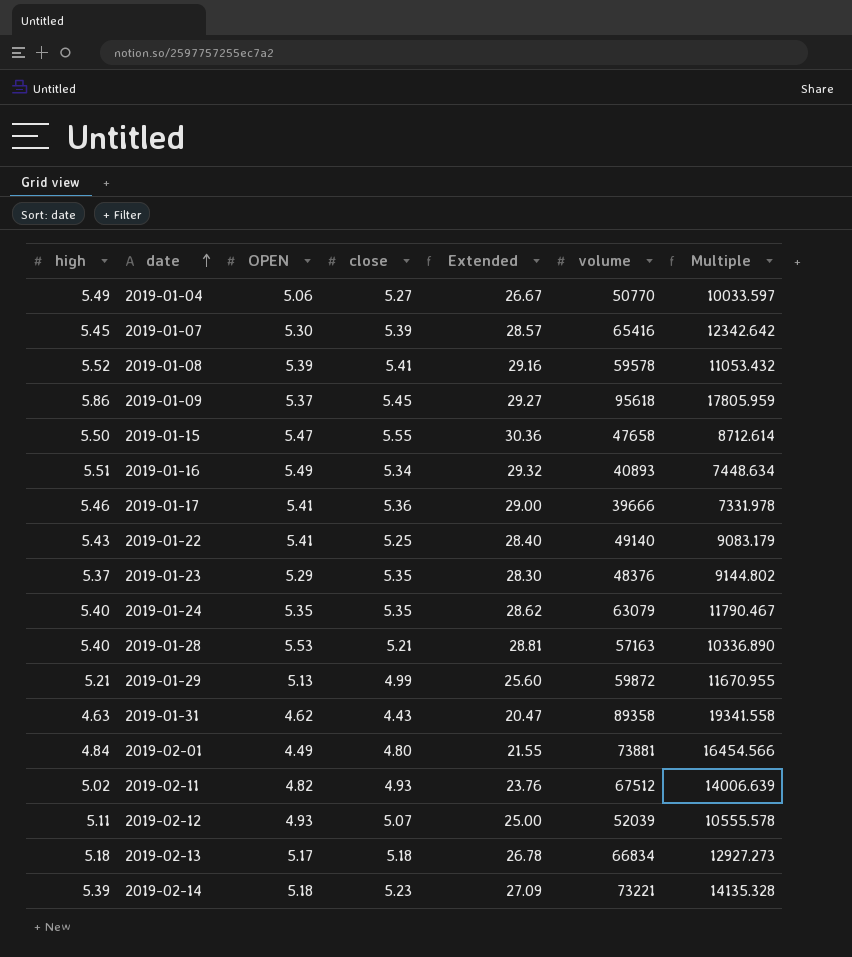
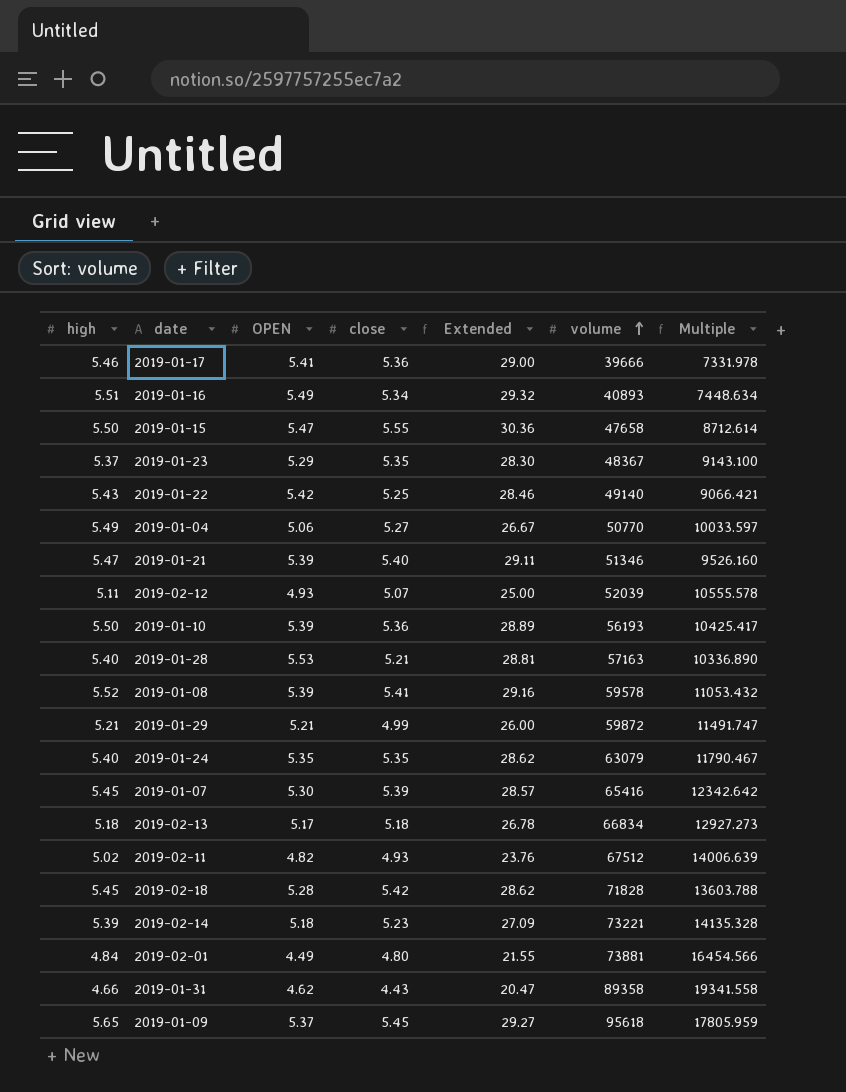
row order: date ascending -> volume ascending
2019-01-23 | volume: 48376 -> 48367
2019-01-23 | Multiple: 9144.802 -> 9143.100
2019-01-22 | OPEN: 5.41 -> 5.42
2019-01-22 | Extended: 28.40 -> 28.46
2019-01-22 | Multiple: 9083.179 -> 9066.421
row 2019-01-21: none -> 5.47 | 5.39 | 5.40 | 29.11 | 51346 | 9526.160
row 2019-01-10: none -> 5.50 | 5.39 | 5.36 | 28.89 | 56193 | 10425.417
2019-01-29 | OPEN: 5.13 -> 5.21
2019-01-29 | Extended: 25.60 -> 26.00
2019-01-29 | Multiple: 11670.955 -> 11491.747
row 2019-02-18: none -> 5.45 | 5.28 | 5.42 | 28.62 | 71828 | 13603.788
2019-01-31 | high: 4.63 -> 4.66
2019-01-09 | high: 5.86 -> 5.65

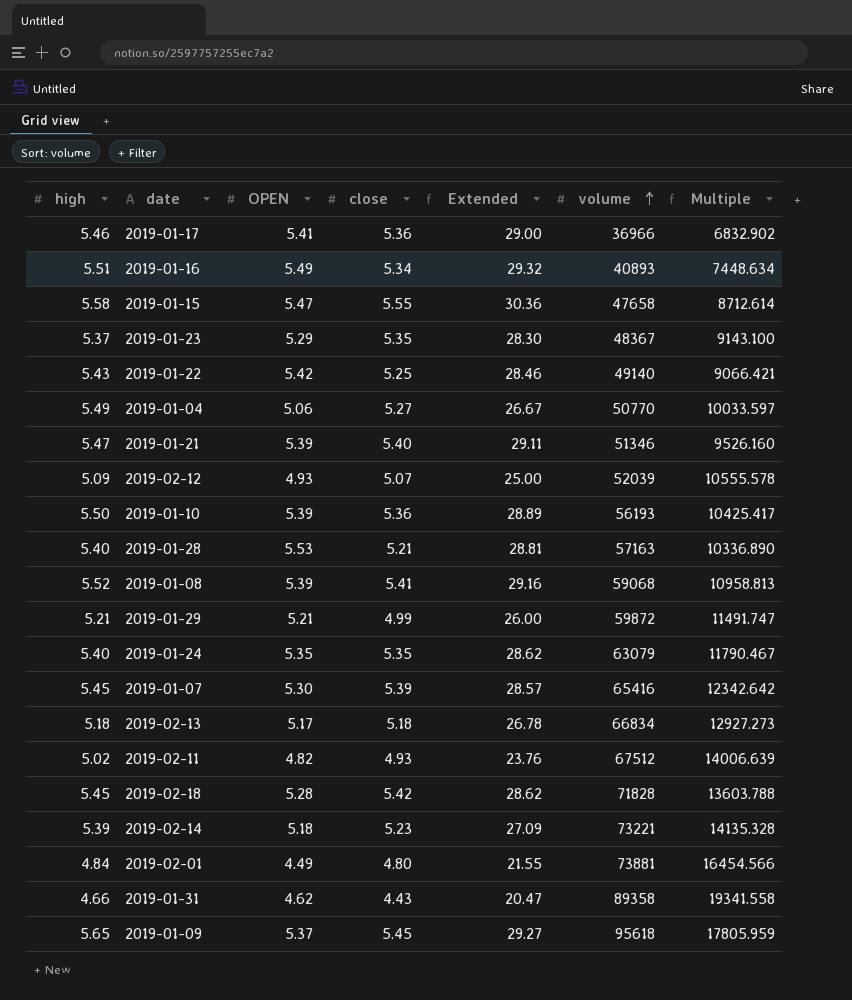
2019-01-17 | volume: 39666 -> 36966
2019-01-17 | Multiple: 7331.978 -> 6832.902
2019-01-15 | high: 5.50 -> 5.58
2019-02-12 | high: 5.11 -> 5.09
2019-01-08 | volume: 59578 -> 59068
2019-01-08 | Multiple: 11053.432 -> 10958.813

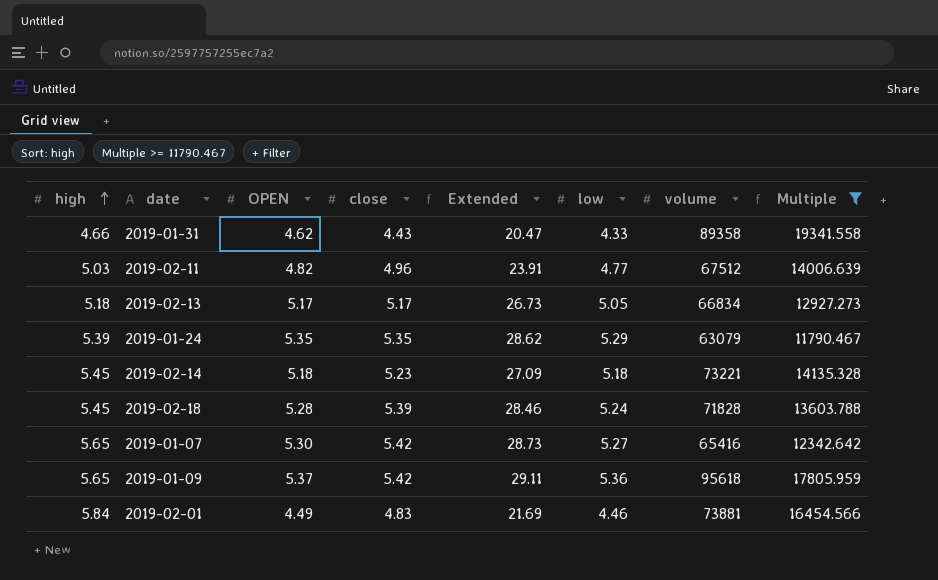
filter: none -> Multiple >= 11790.467
row order: volume ascending -> high ascending
column low | position: none -> 6
2019-02-11 | high: 5.02 -> 5.03
2019-02-11 | close: 4.93 -> 4.96
2019-02-11 | Extended: 23.76 -> 23.91
2019-02-13 | close: 5.18 -> 5.17
2019-02-13 | Extended: 26.78 -> 26.73
2019-01-24 | high: 5.40 -> 5.39
2019-02-14 | high: 5.39 -> 5.45
2019-02-18 | close: 5.42 -> 5.39
2019-02-18 | Extended: 28.62 -> 28.46
2019-01-07 | high: 5.45 -> 5.65
2019-01-07 | close: 5.39 -> 5.42
2019-01-07 | Extended: 28.57 -> 28.73
2019-01-09 | close: 5.45 -> 5.42
2019-01-09 | Extended: 29.27 -> 29.11
2019-02-01 | high: 4.84 -> 5.84
2019-02-01 | close: 4.80 -> 4.83
2019-02-01 | Extended: 21.55 -> 21.69

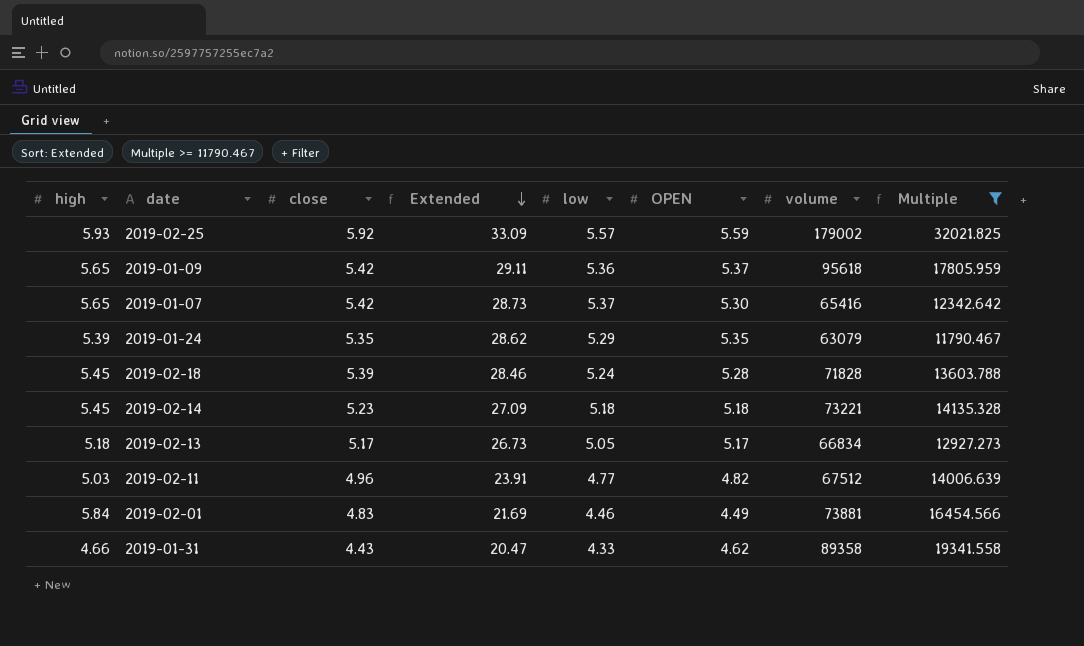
row order: high ascending -> Extended descending
column OPEN | position: 3 -> 6
row 2019-02-25: none -> 5.93 | 5.92 | 33.09 | 5.57 | 5.59 | 179002 | 32021.825
2019-01-07 | low: 5.27 -> 5.37

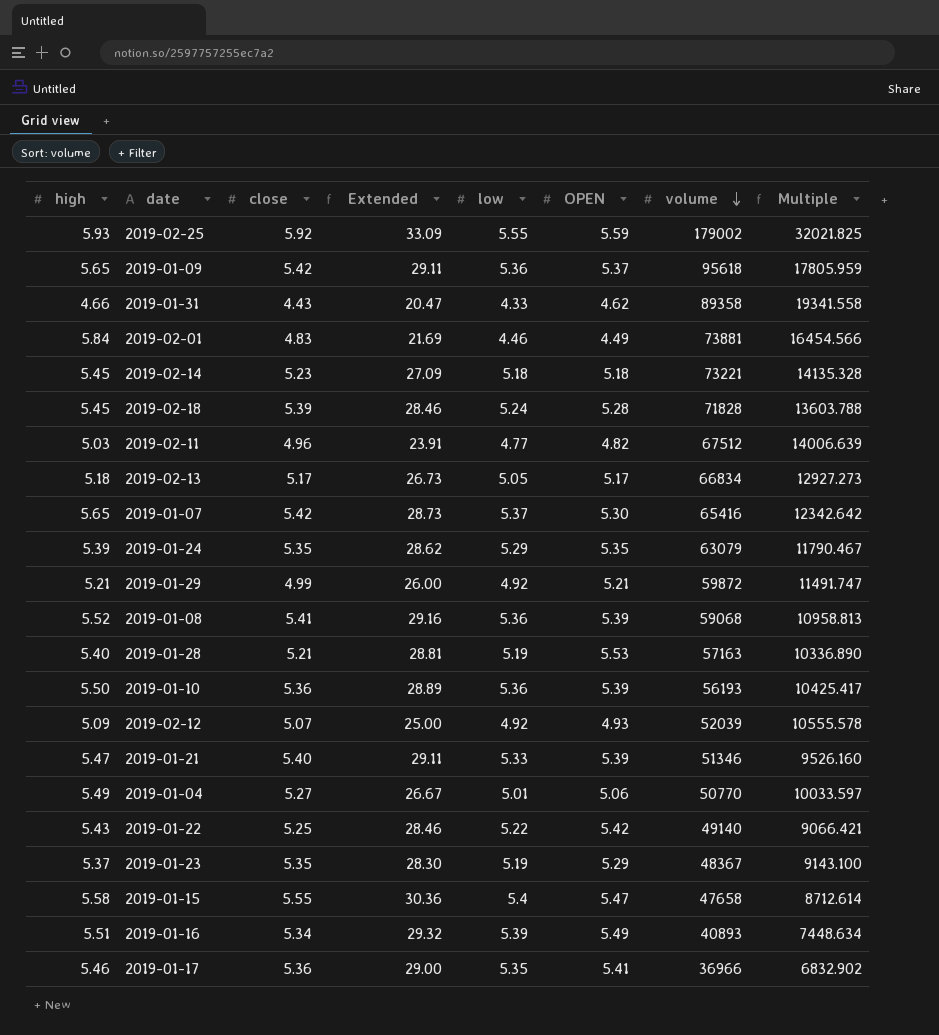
filter: Multiple >= 11790.467 -> none
row order: Extended descending -> volume descending
2019-02-25 | low: 5.57 -> 5.55

